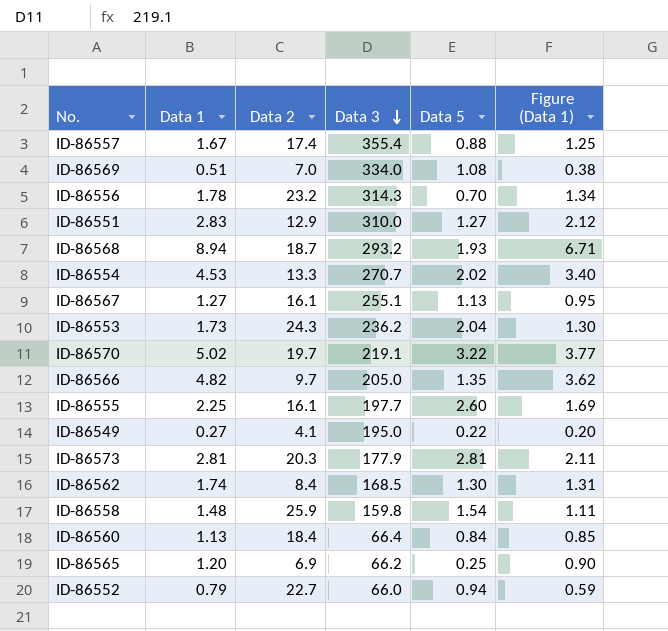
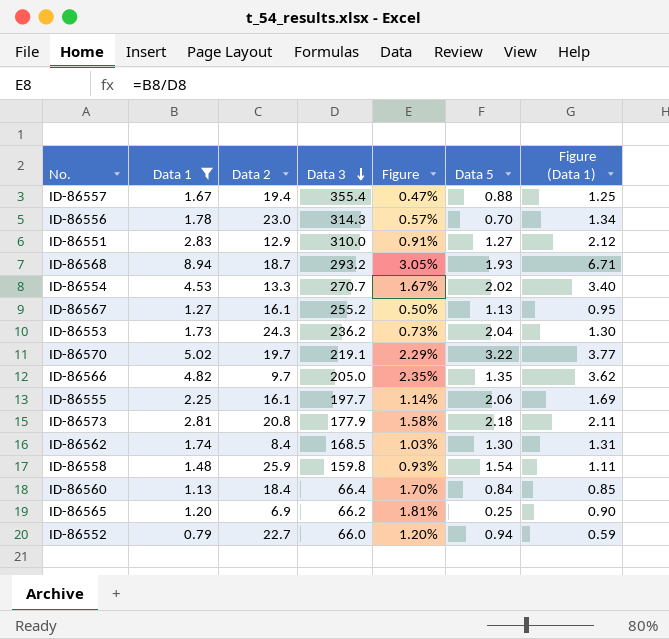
filter: none -> Data 1 >= 0.79
column Figure | formula: none -> [Data 1] / [Data 3]
ID-86557 | Data 2: 17.4 -> 19.4
ID-86556 | Data 2: 23.2 -> 23.0
ID-86567 | Data 3: 255.1 -> 255.2
ID-86555 | Data 5: 2.60 -> 2.06
ID-86573 | Data 2: 20.3 -> 20.8
ID-86573 | Data 5: 2.81 -> 2.18

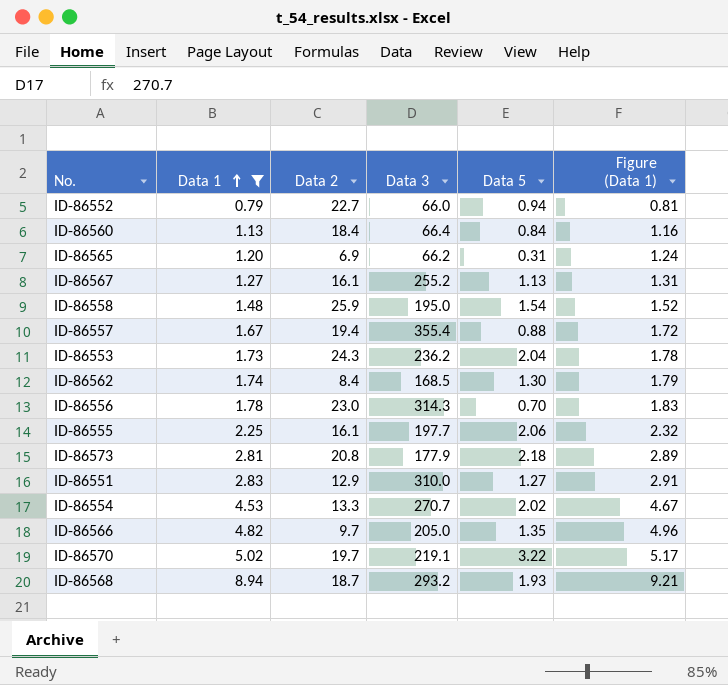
row order: Data 3 descending -> Data 1 ascending
column Figure | formula: [Data 1] / [Data 3] -> none
column Figure (Data 1) | formula: [Data 1] * 0.75 -> [Data 1] * 1.03
ID-86565 | Data 5: 0.25 -> 0.31
ID-86558 | Data 3: 159.8 -> 195.0

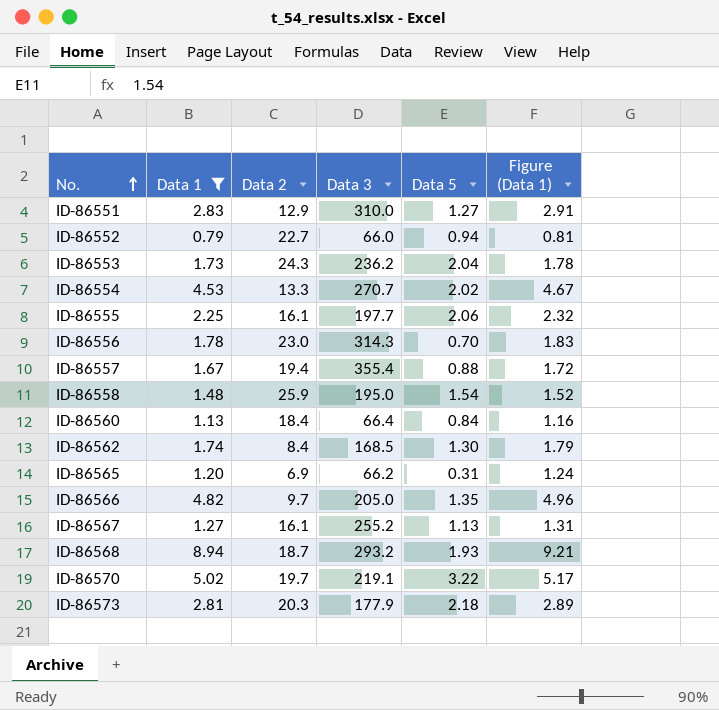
row order: Data 1 ascending -> No. ascending
ID-86573 | Data 2: 20.8 -> 20.3

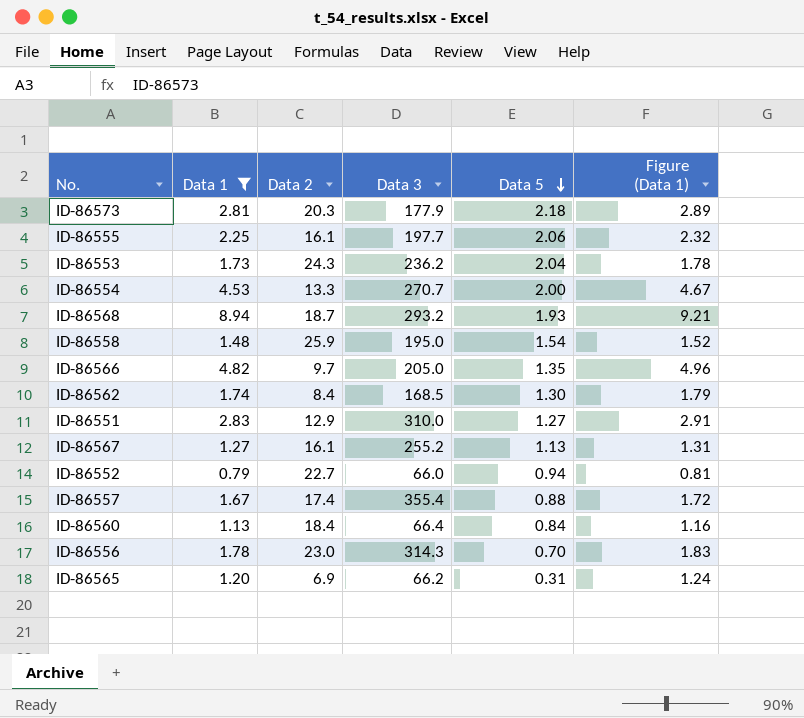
row order: No. ascending -> Data 5 descending
row ID-86570: 5.02 | 19.7 | 219.1 | 3.22 | 5.17 -> none
ID-86554 | Data 5: 2.02 -> 2.00
ID-86557 | Data 2: 19.4 -> 17.4

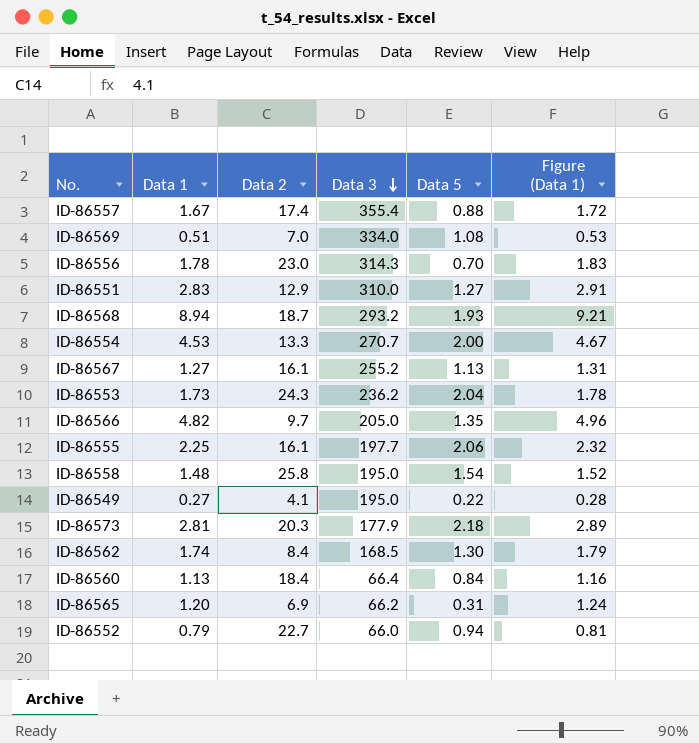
filter: Data 1 >= 0.79 -> none
row order: Data 5 descending -> Data 3 descending
ID-86558 | Data 2: 25.9 -> 25.8

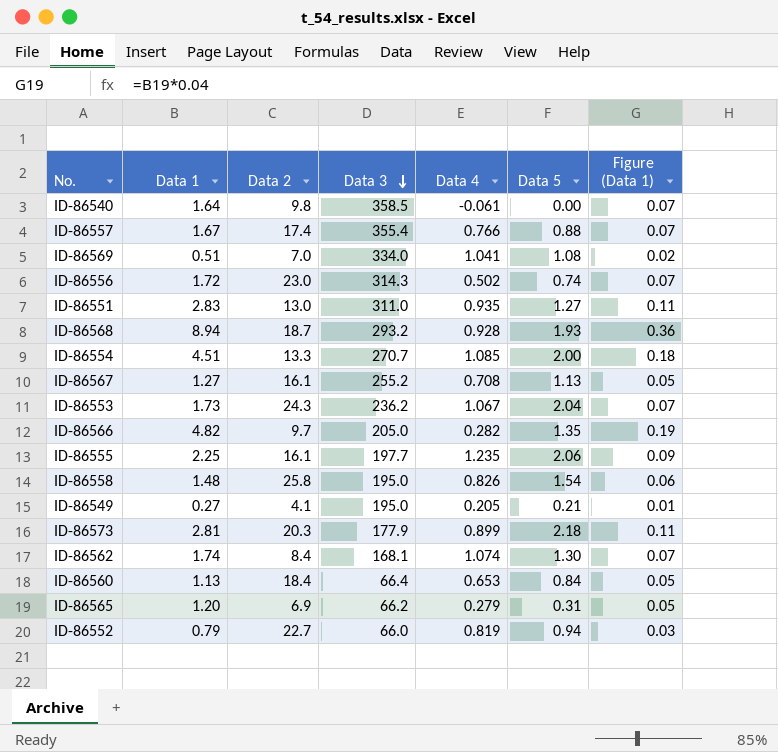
column Data 4 | position: none -> 5
column Figure (Data 1) | formula: [Data 1] * 1.03 -> [Data 1] * 0.04
row ID-86540: none -> 1.64 | 9.8 | 358.5 | -0.061 | 0.00 | 0.07
ID-86556 | Data 1: 1.78 -> 1.72
ID-86556 | Data 5: 0.70 -> 0.74
ID-86551 | Data 2: 12.9 -> 13.0
ID-86551 | Data 3: 310.0 -> 311.0
ID-86554 | Data 1: 4.53 -> 4.51
ID-86549 | Data 5: 0.22 -> 0.21
ID-86562 | Data 3: 168.5 -> 168.1

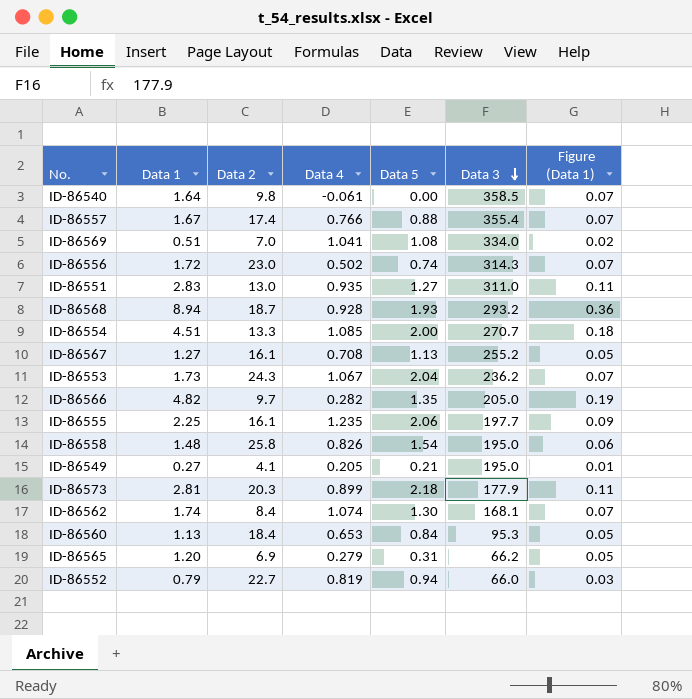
column Data 3 | position: 4 -> 6
ID-86560 | Data 3: 66.4 -> 95.3

